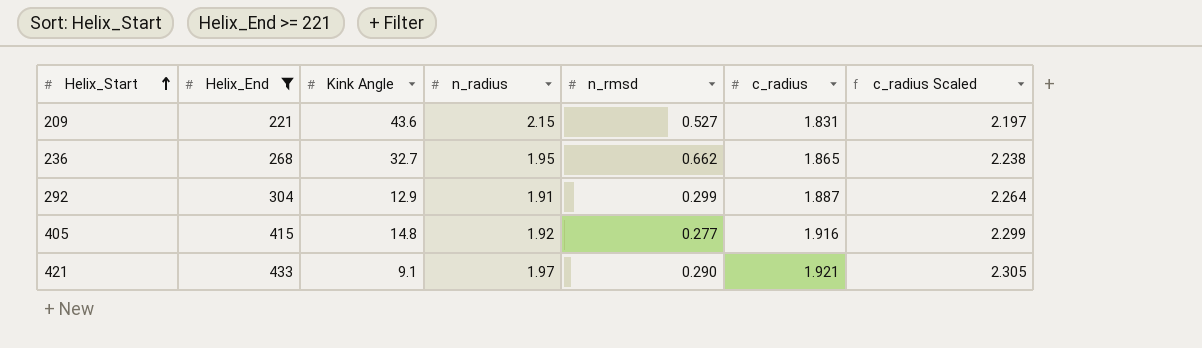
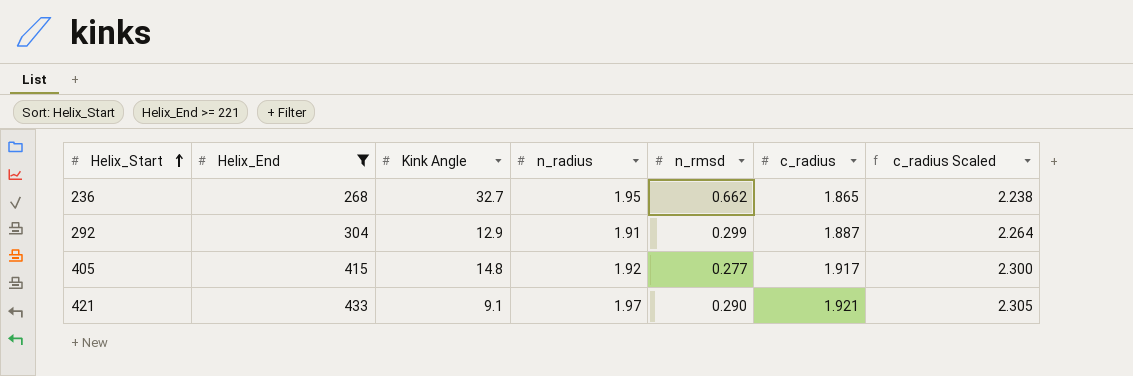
row 209: 221 | 43.6 | 2.15 | 0.527 | 1.831 | 2.197 -> none
405 | c_radius: 1.916 -> 1.917
405 | c_radius Scaled: 2.299 -> 2.300

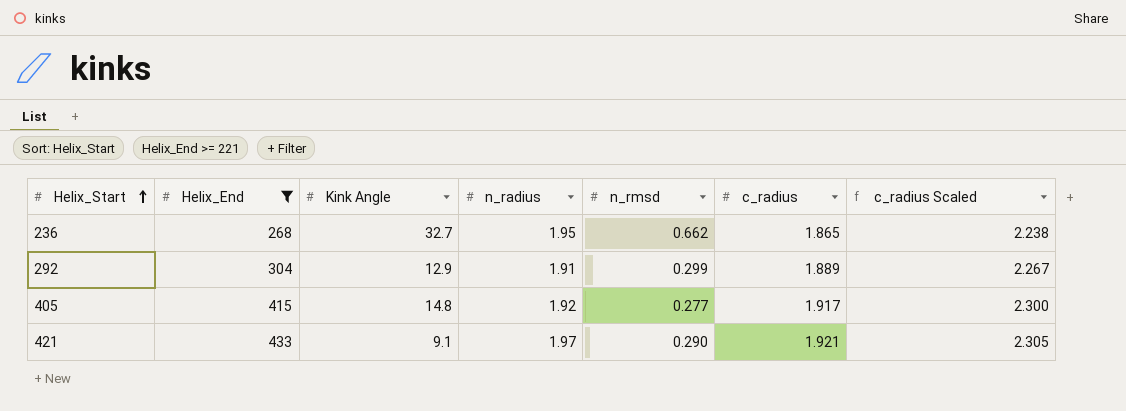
292 | c_radius: 1.887 -> 1.889
292 | c_radius Scaled: 2.264 -> 2.267

